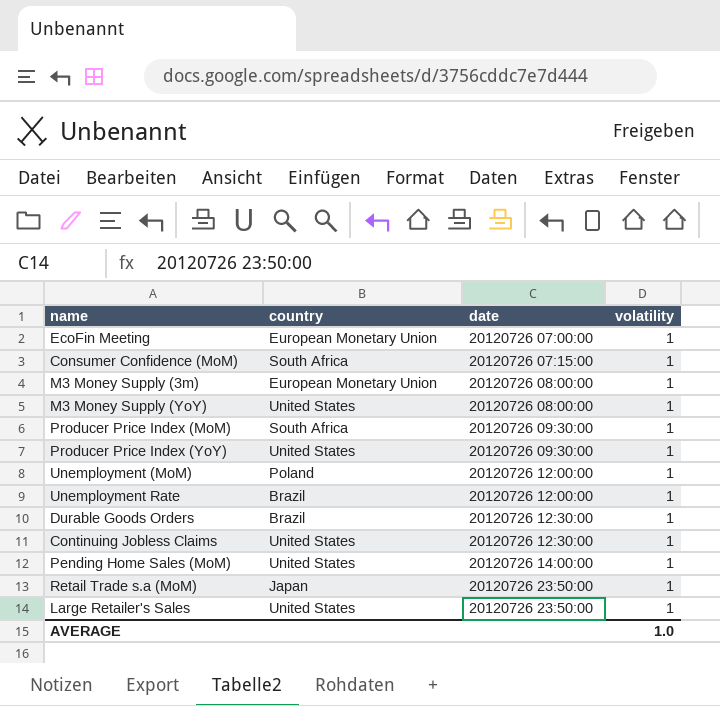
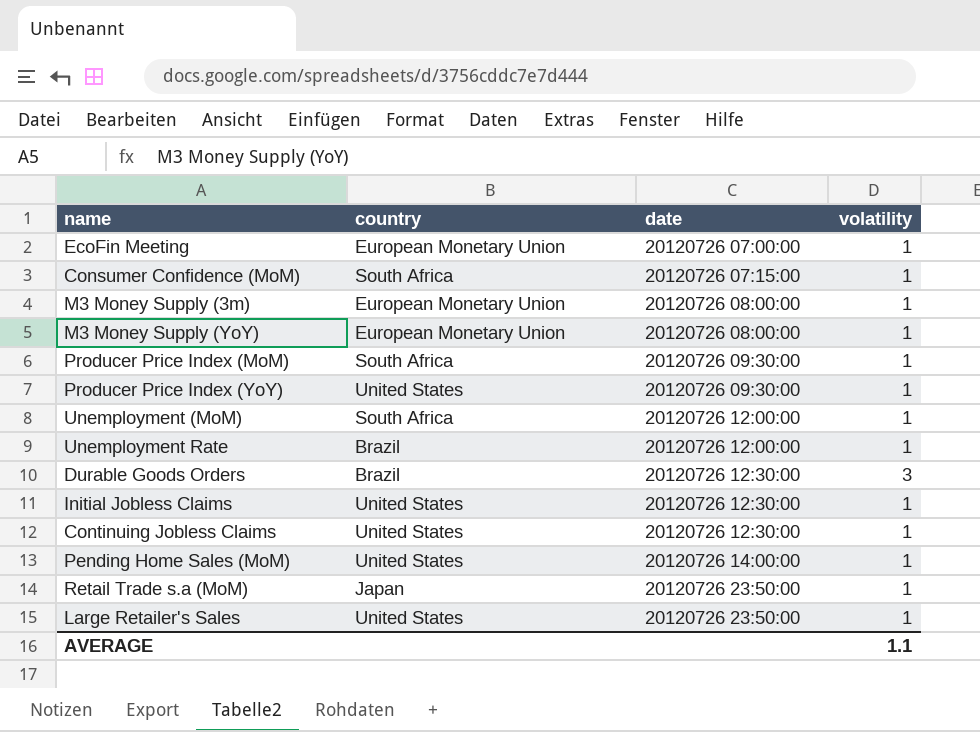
M3 Money Supply (YoY) | country: United States -> European Monetary Union
Unemployment (MoM) | country: Poland -> South Africa
Durable Goods Orders | volatility: 1 -> 3
row Initial Jobless Claims: none -> United States | 20120726 12:30:00 | 1
AVERAGE | volatility: 1.0 -> 1.1

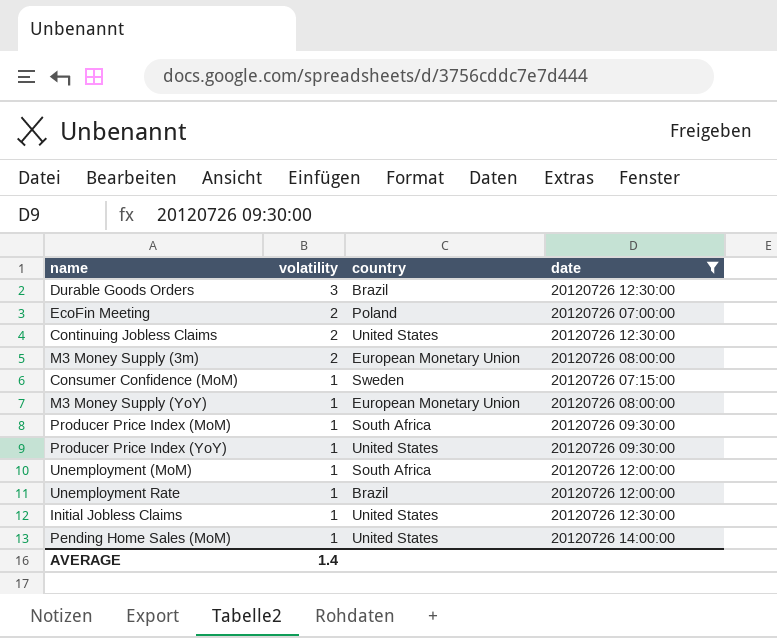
filter: none -> date != 20120726 23:50:00
row order: date ascending -> volatility descending
column volatility | position: 4 -> 2
EcoFin Meeting | volatility: 1 -> 2
EcoFin Meeting | country: European Monetary Union -> Poland
Continuing Jobless Claims | volatility: 1 -> 2
M3 Money Supply (3m) | volatility: 1 -> 2
Consumer Confidence (MoM) | country: South Africa -> Sweden
AVERAGE | volatility: 1.1 -> 1.4

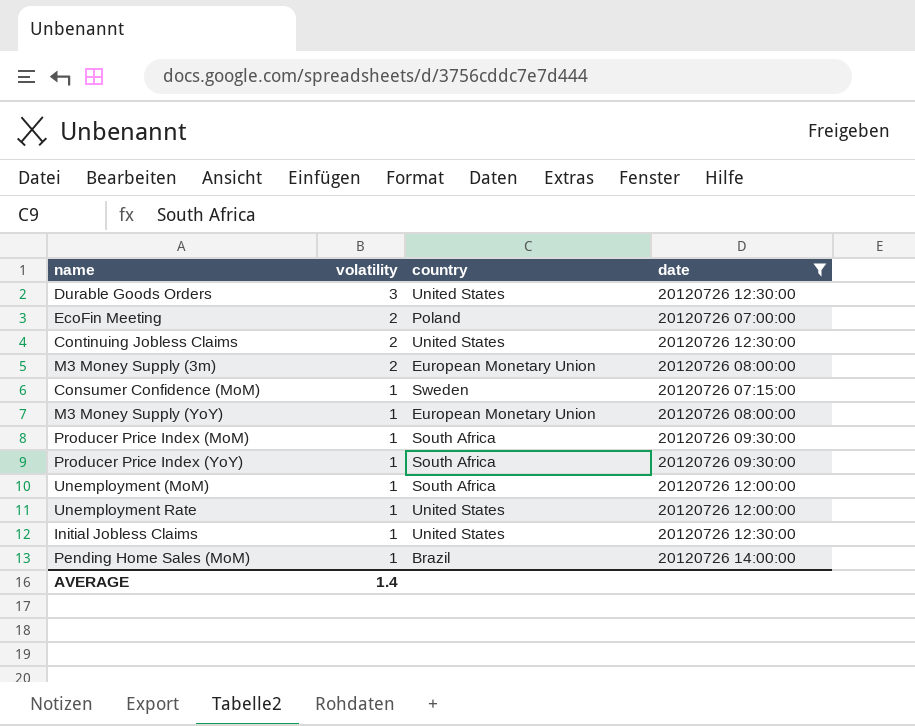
Durable Goods Orders | country: Brazil -> United States
Producer Price Index (YoY) | country: United States -> South Africa
Unemployment Rate | country: Brazil -> United States
Pending Home Sales (MoM) | country: United States -> Brazil

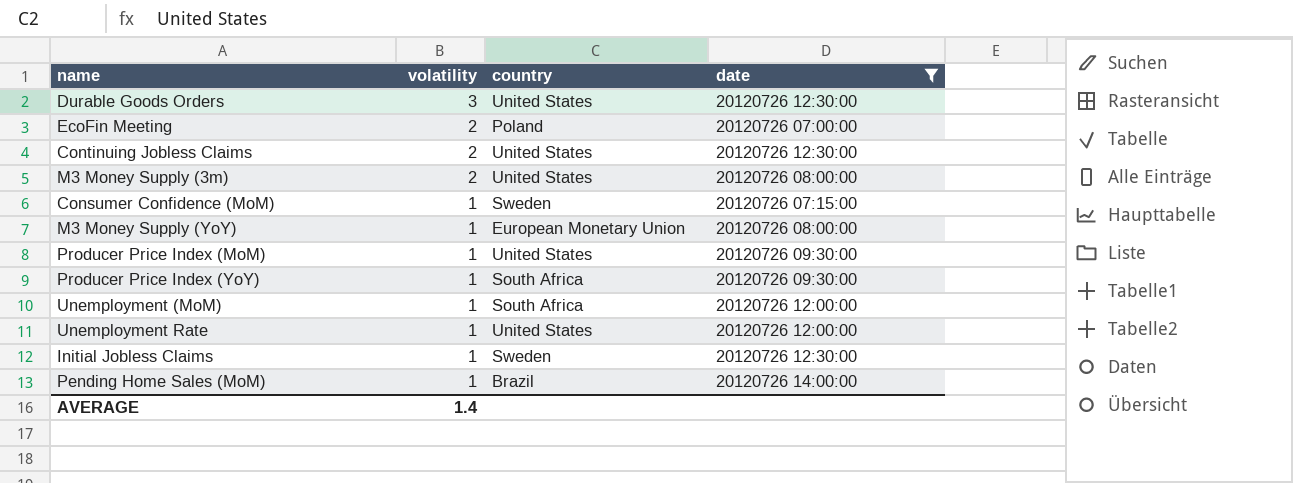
M3 Money Supply (3m) | country: European Monetary Union -> United States
Producer Price Index (MoM) | country: South Africa -> United States
Initial Jobless Claims | country: United States -> Sweden

